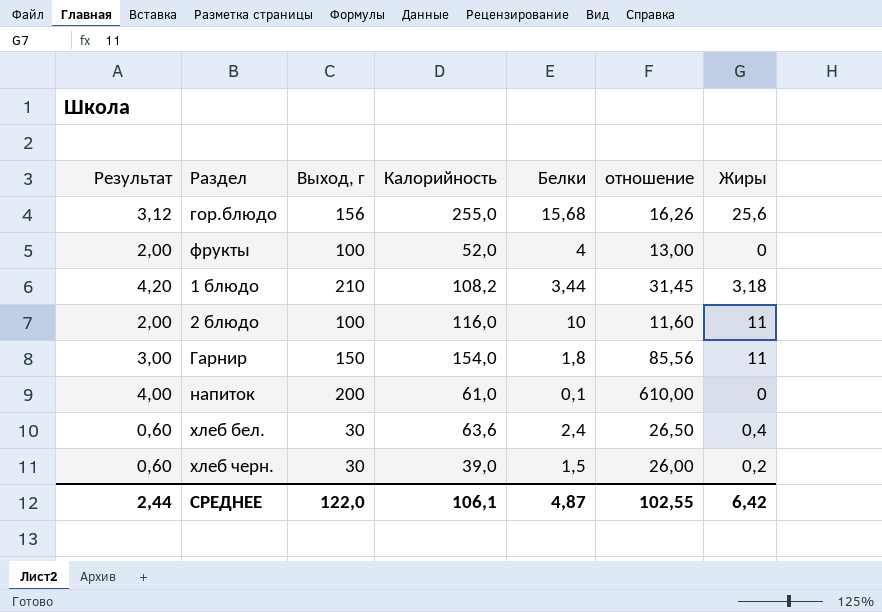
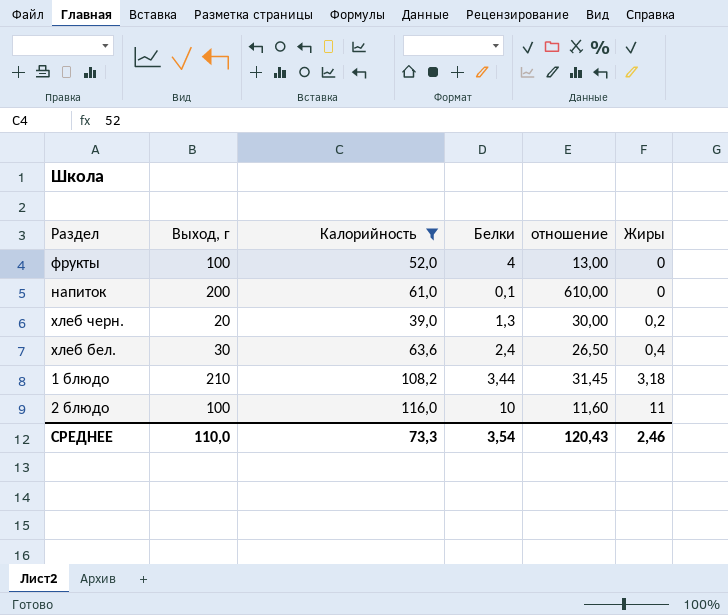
filter: none -> Калорийность <= 116,0
row order: none -> Жиры ascending
column Результат | formula: [Выход, г] * 0,02 -> none
хлеб черн. | Выход, г: 30 -> 20
хлеб черн. | Белки: 1,5 -> 1,3
хлеб черн. | отношение: 26,00 -> 30,00
СРЕДНЕЕ | Выход, г: 122,0 -> 110,0
СРЕДНЕЕ | Калорийность: 106,1 -> 73,3
СРЕДНЕЕ | Белки: 4,87 -> 3,54
СРЕДНЕЕ | отношение: 102,55 -> 120,43
СРЕДНЕЕ | Жиры: 6,42 -> 2,46

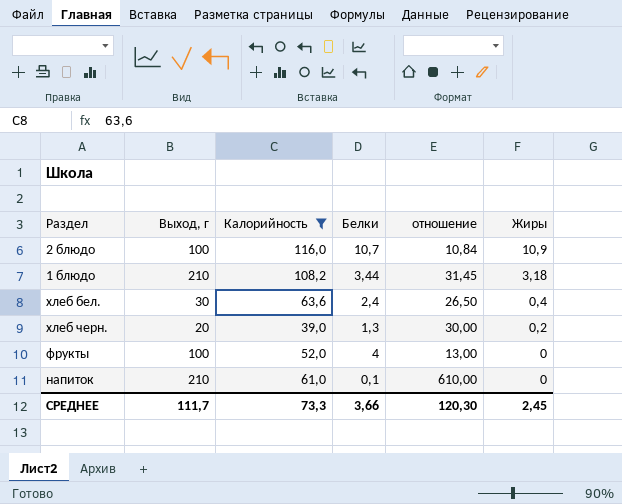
row order: Жиры ascending -> Жиры descending
2 блюдо | Белки: 10 -> 10,7
2 блюдо | отношение: 11,60 -> 10,84
2 блюдо | Жиры: 11 -> 10,9
напиток | Выход, г: 200 -> 210
СРЕДНЕЕ | Выход, г: 110,0 -> 111,7
СРЕДНЕЕ | Белки: 3,54 -> 3,66
СРЕДНЕЕ | отношение: 120,43 -> 120,30
СРЕДНЕЕ | Жиры: 2,46 -> 2,45

